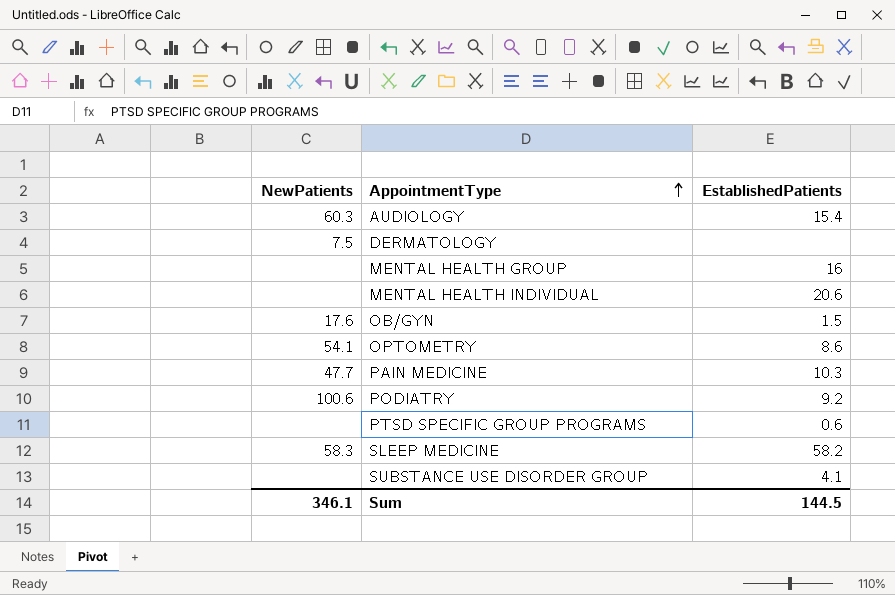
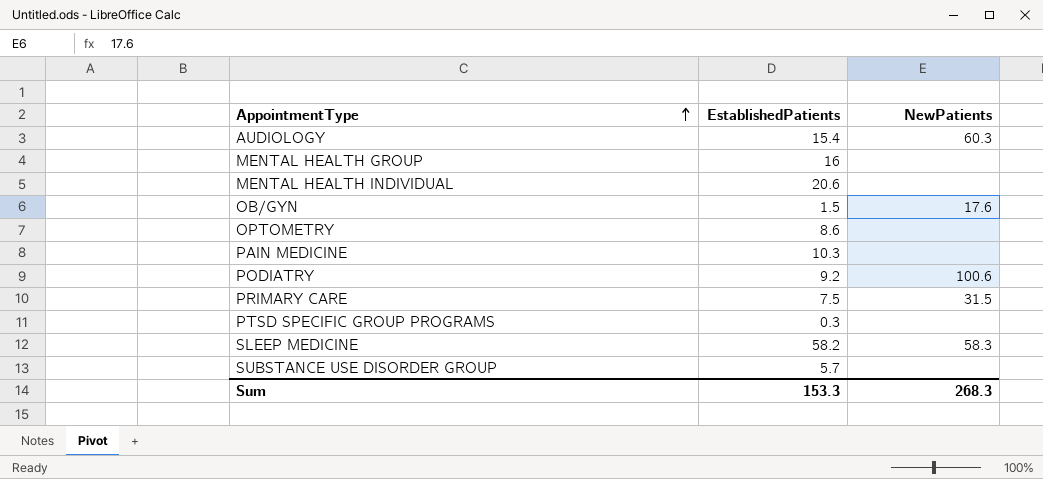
column NewPatients | position: 1 -> 3
row DERMATOLOGY: 7.5 | none -> none
OPTOMETRY | NewPatients: 54.1 -> none
PAIN MEDICINE | NewPatients: 47.7 -> none
row PRIMARY CARE: none -> 7.5 | 31.5
PTSD SPECIFIC GROUP PROGRAMS | EstablishedPatients: 0.6 -> 0.3
SUBSTANCE USE DISORDER GROUP | EstablishedPatients: 4.1 -> 5.7
Sum | EstablishedPatients: 144.5 -> 153.3
Sum | NewPatients: 346.1 -> 268.3

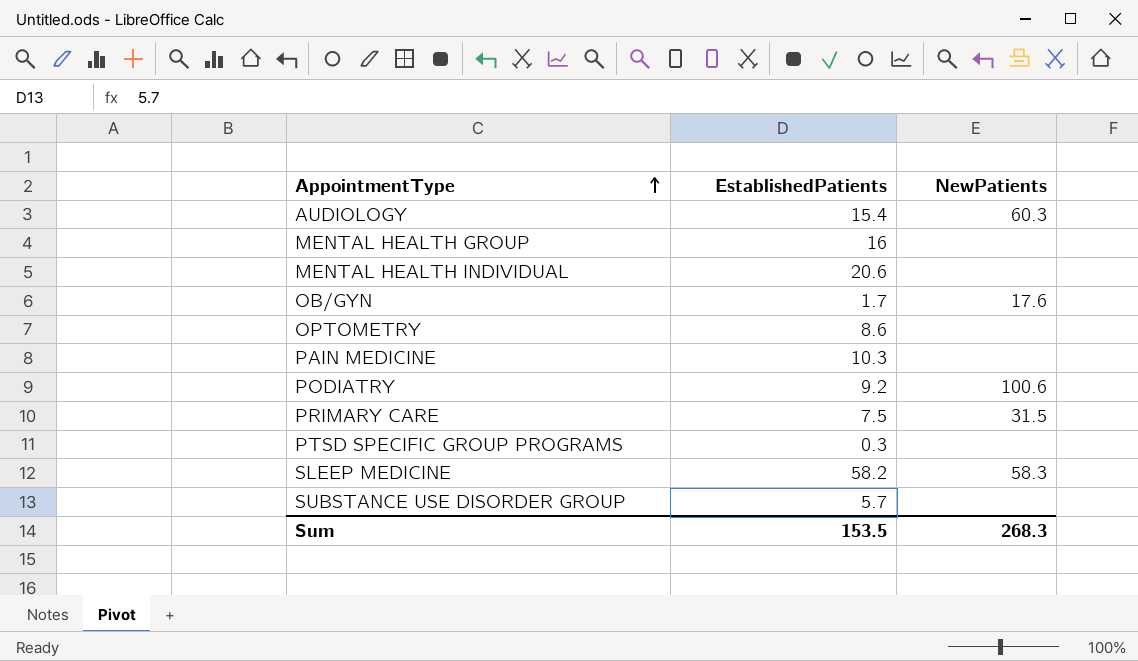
OB/GYN | EstablishedPatients: 1.5 -> 1.7
Sum | EstablishedPatients: 153.3 -> 153.5

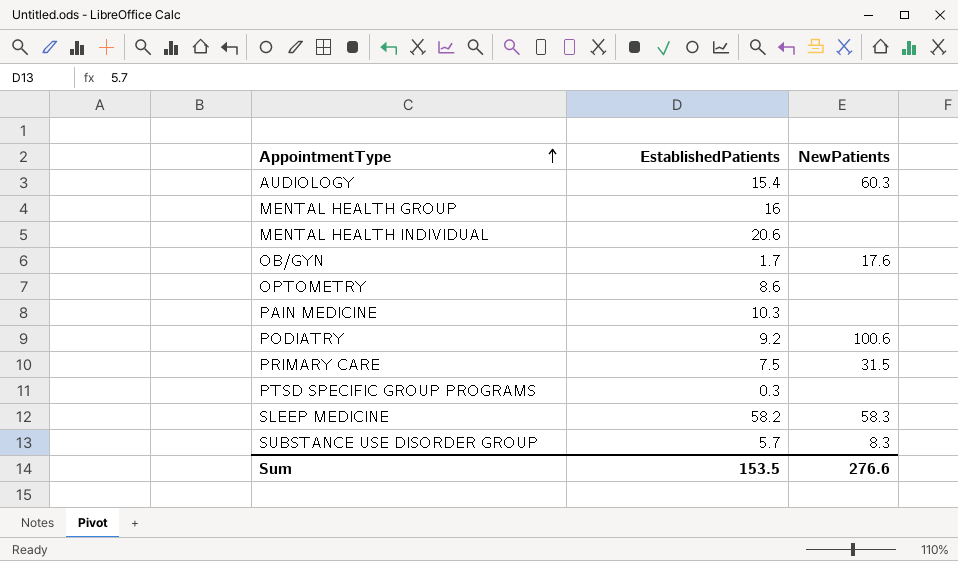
SUBSTANCE USE DISORDER GROUP | NewPatients: none -> 8.3
Sum | NewPatients: 268.3 -> 276.6

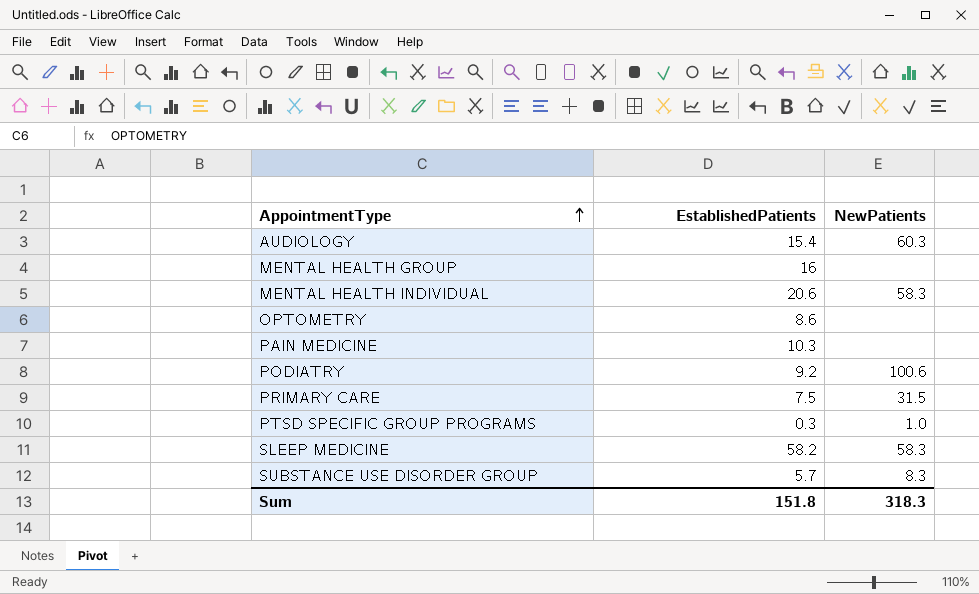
row OB/GYN: 1.7 | 17.6 -> none
MENTAL HEALTH INDIVIDUAL | NewPatients: none -> 58.3
PTSD SPECIFIC GROUP PROGRAMS | NewPatients: none -> 1.0
Sum | EstablishedPatients: 153.5 -> 151.8
Sum | NewPatients: 276.6 -> 318.3

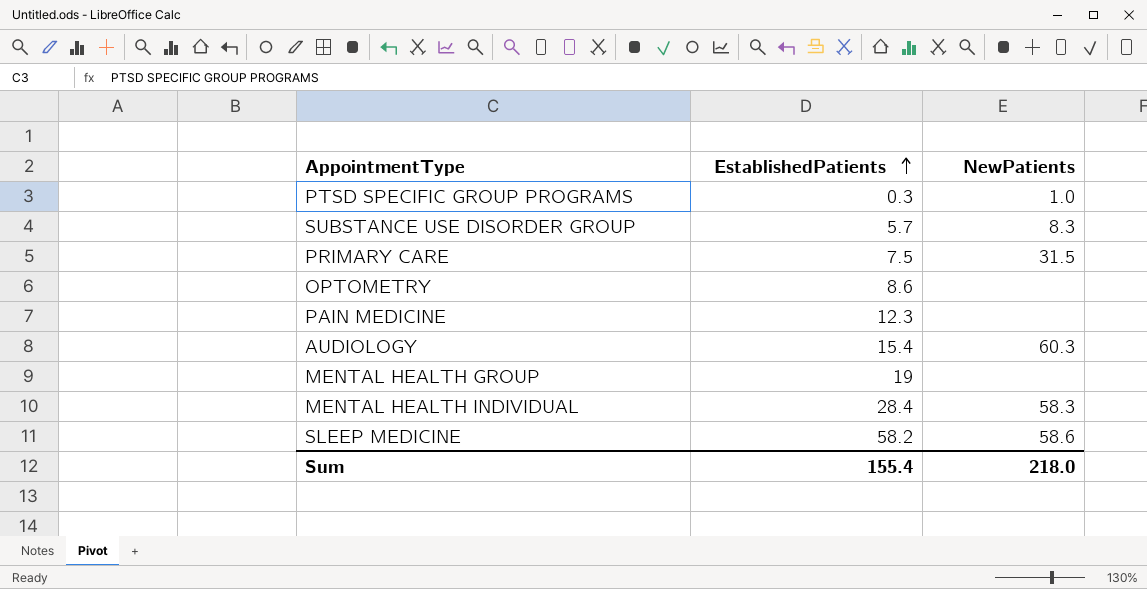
row order: AppointmentType ascending -> EstablishedPatients ascending
row PODIATRY: 9.2 | 100.6 -> none
PAIN MEDICINE | EstablishedPatients: 10.3 -> 12.3
MENTAL HEALTH GROUP | EstablishedPatients: 16 -> 19
MENTAL HEALTH INDIVIDUAL | EstablishedPatients: 20.6 -> 28.4
SLEEP MEDICINE | NewPatients: 58.3 -> 58.6
Sum | EstablishedPatients: 151.8 -> 155.4
Sum | NewPatients: 318.3 -> 218.0

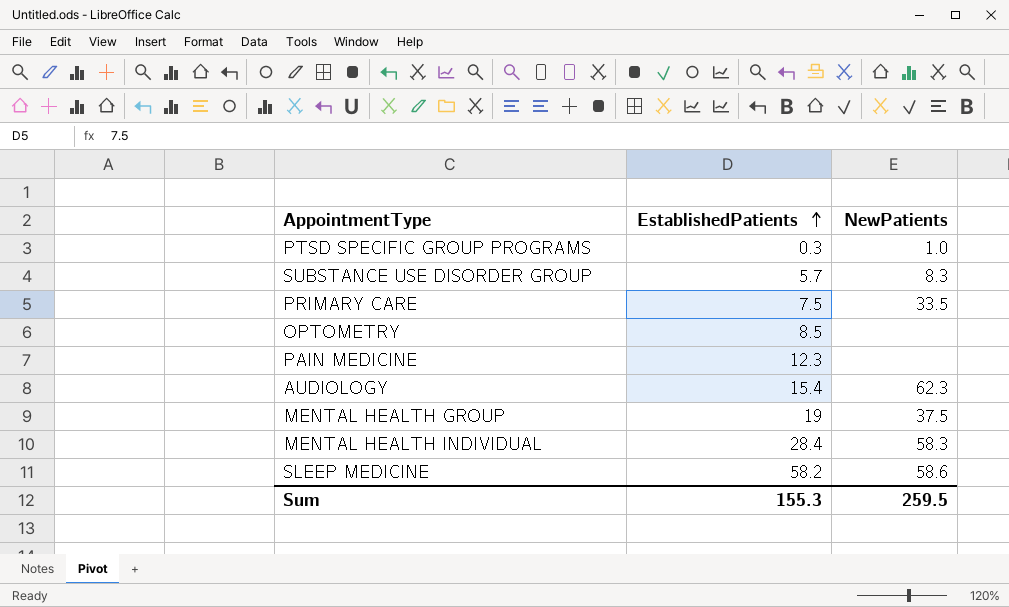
PRIMARY CARE | NewPatients: 31.5 -> 33.5
OPTOMETRY | EstablishedPatients: 8.6 -> 8.5
AUDIOLOGY | NewPatients: 60.3 -> 62.3
MENTAL HEALTH GROUP | NewPatients: none -> 37.5
Sum | EstablishedPatients: 155.4 -> 155.3
Sum | NewPatients: 218.0 -> 259.5

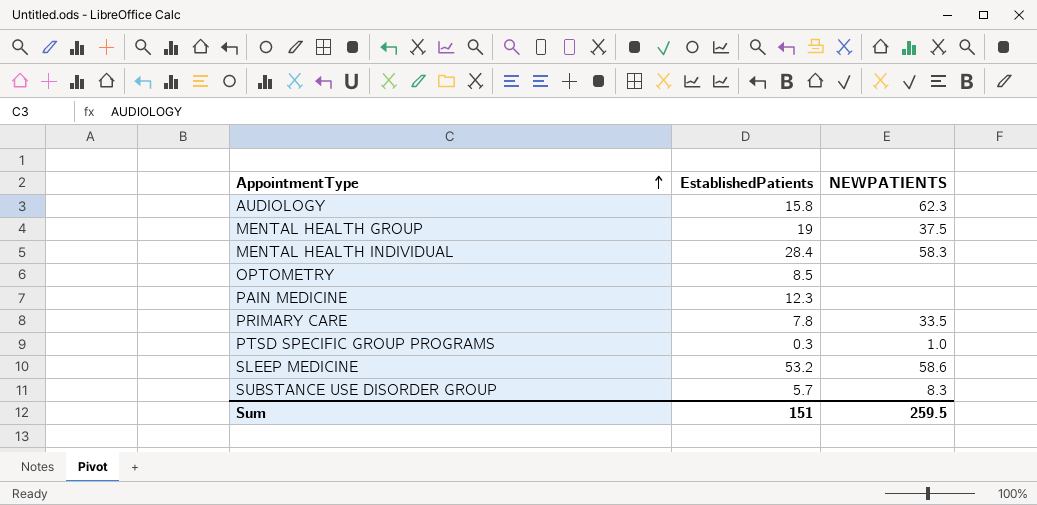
row order: EstablishedPatients ascending -> AppointmentType ascending
column name: NewPatients -> NEWPATIENTS
AUDIOLOGY | EstablishedPatients: 15.4 -> 15.8
PRIMARY CARE | EstablishedPatients: 7.5 -> 7.8
SLEEP MEDICINE | EstablishedPatients: 58.2 -> 53.2
Sum | EstablishedPatients: 155.3 -> 151

